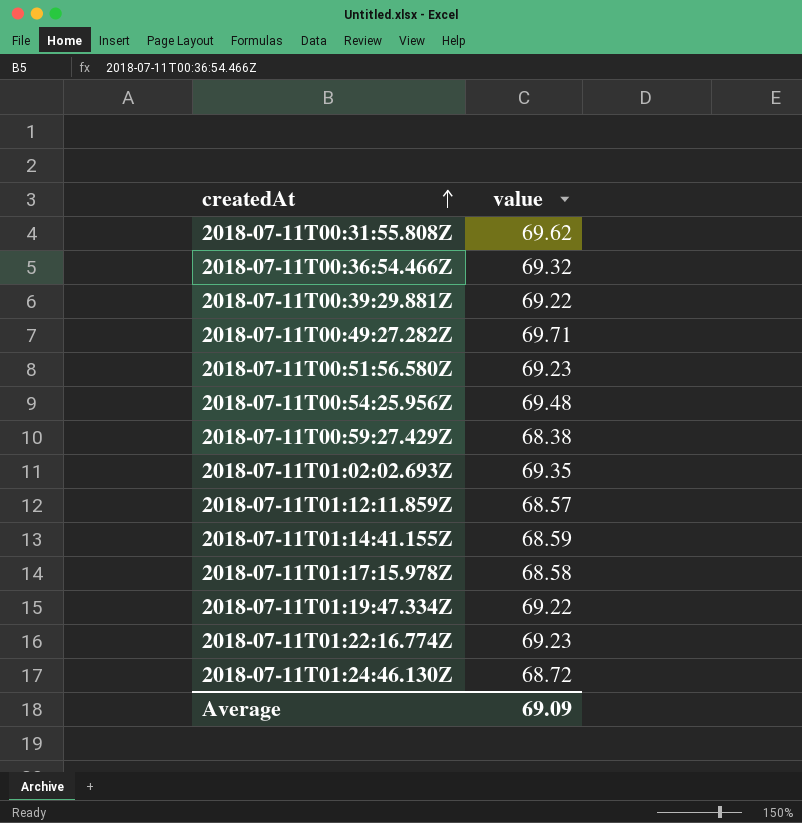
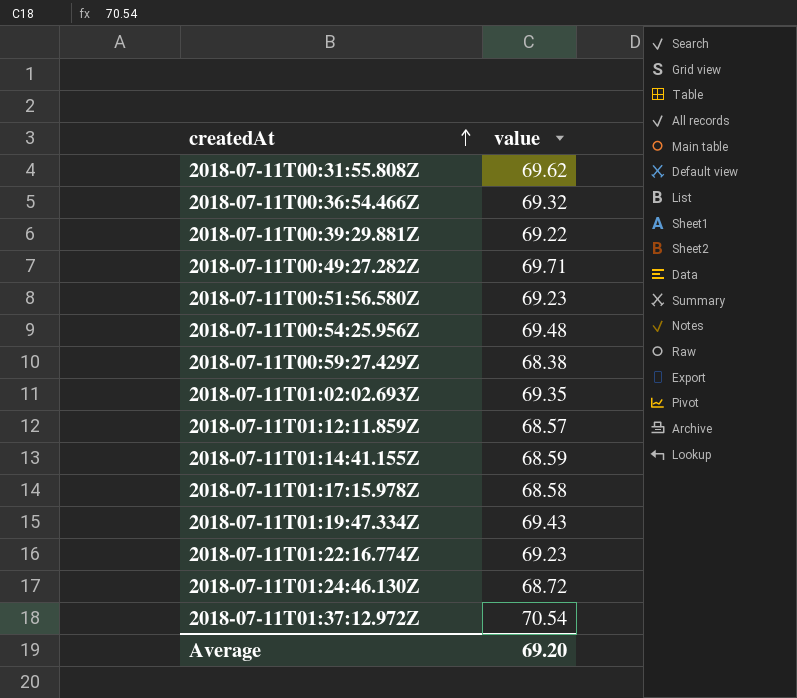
2018-07-11T01:19:47.334Z | value: 69.22 -> 69.43
row 2018-07-11T01:37:12.972Z: none -> 70.54
Average | value: 69.09 -> 69.20

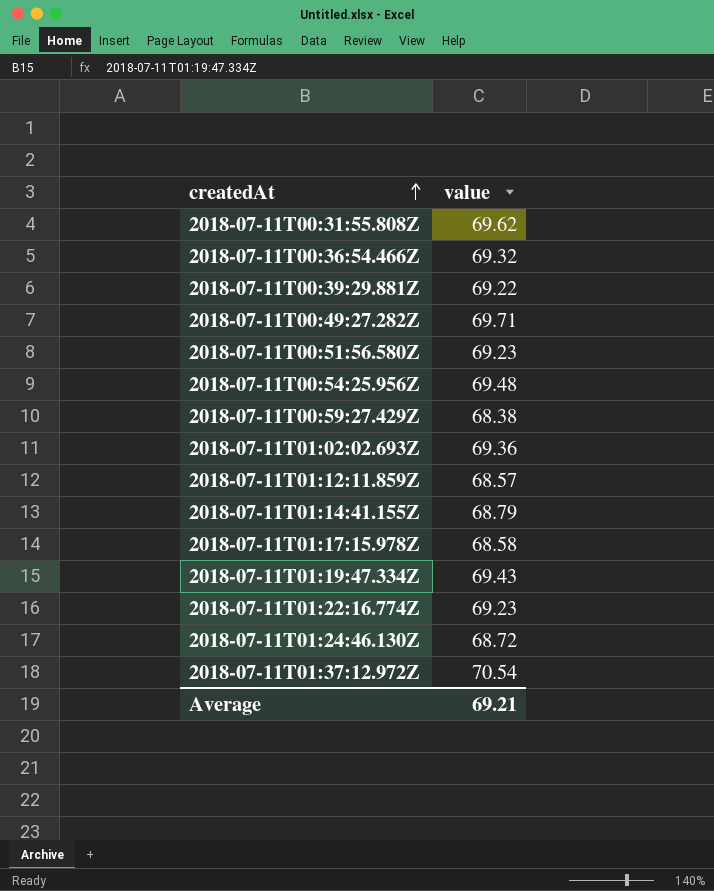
2018-07-11T01:02:02.693Z | value: 69.35 -> 69.36
2018-07-11T01:14:41.155Z | value: 68.59 -> 68.79
Average | value: 69.20 -> 69.21

